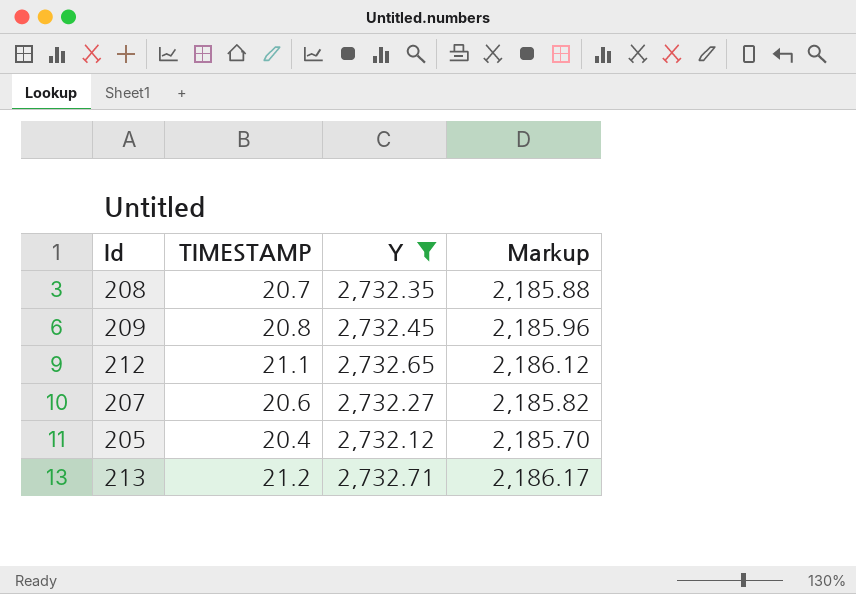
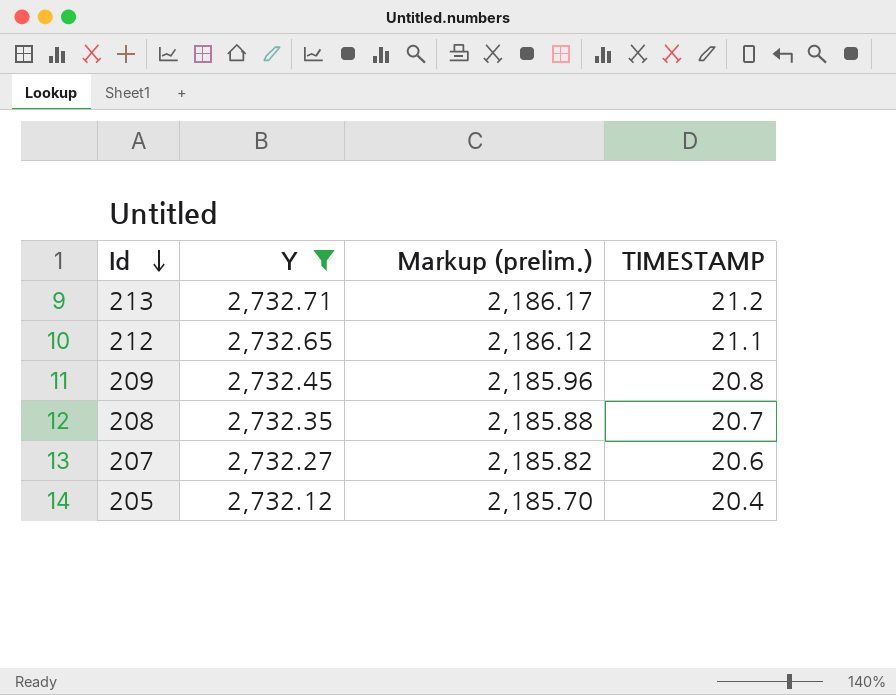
row order: none -> Id descending
column name: Markup -> Markup (prelim.)
column TIMESTAMP | position: 2 -> 4

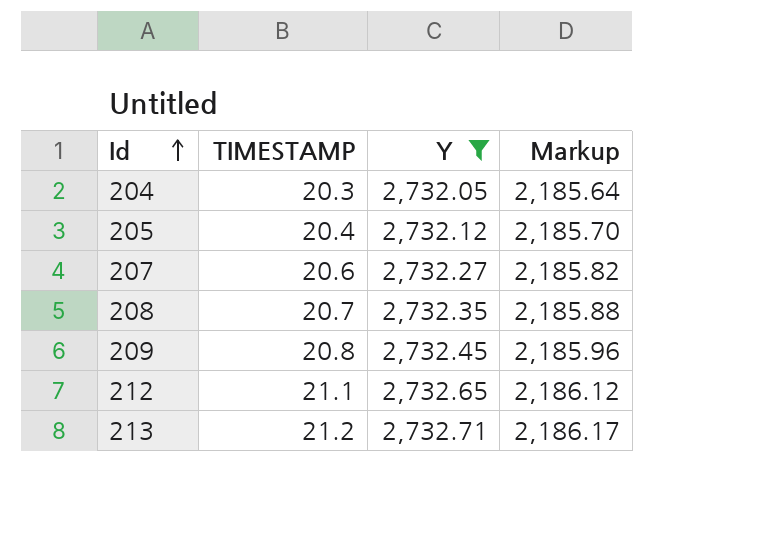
row order: Id descending -> Id ascending
column TIMESTAMP | position: 4 -> 2
column name: Markup (prelim.) -> Markup
row 204: none -> 20.3 | 2,732.05 | 2,185.64

